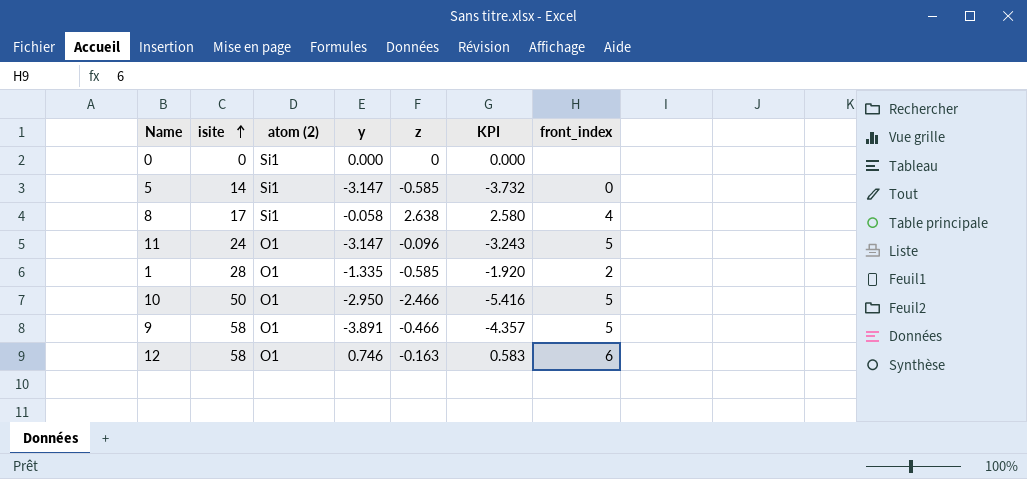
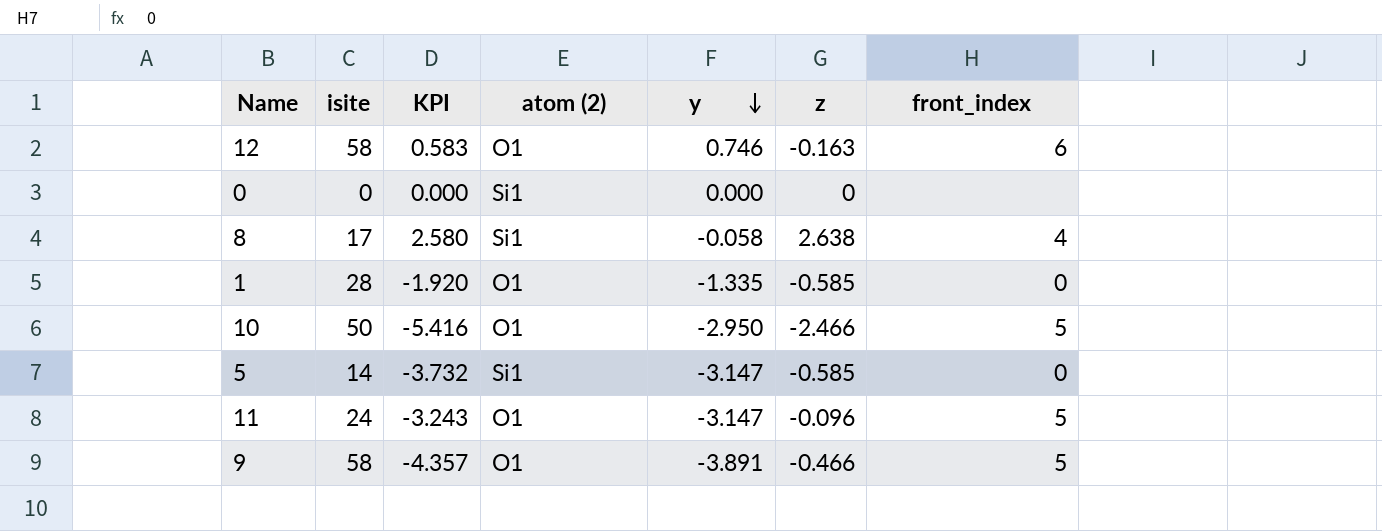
row order: isite ascending -> y descending
column KPI | position: 6 -> 3
1 | front_index: 2 -> 0

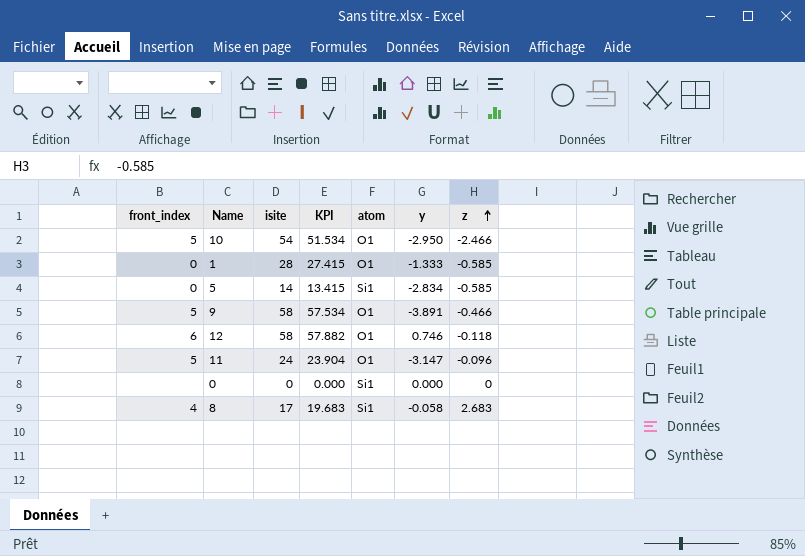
row order: y descending -> z ascending
column front_index | position: 7 -> 1
column KPI | formula: [y] + [z] -> [isite] + [z]
column name: atom (2) -> atom
10 | isite: 50 -> 54
1 | y: -1.335 -> -1.333
5 | y: -3.147 -> -2.834
12 | z: -0.163 -> -0.118
8 | z: 2.638 -> 2.683

